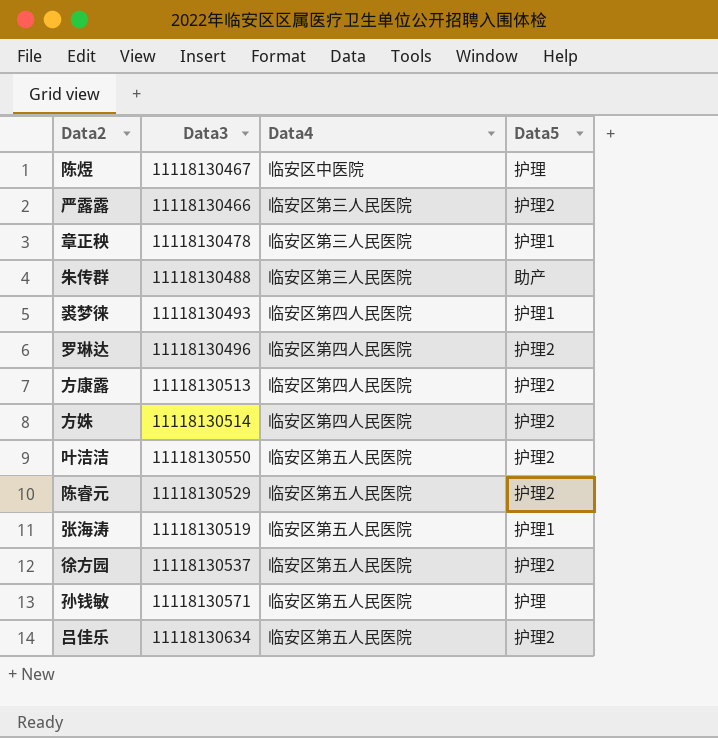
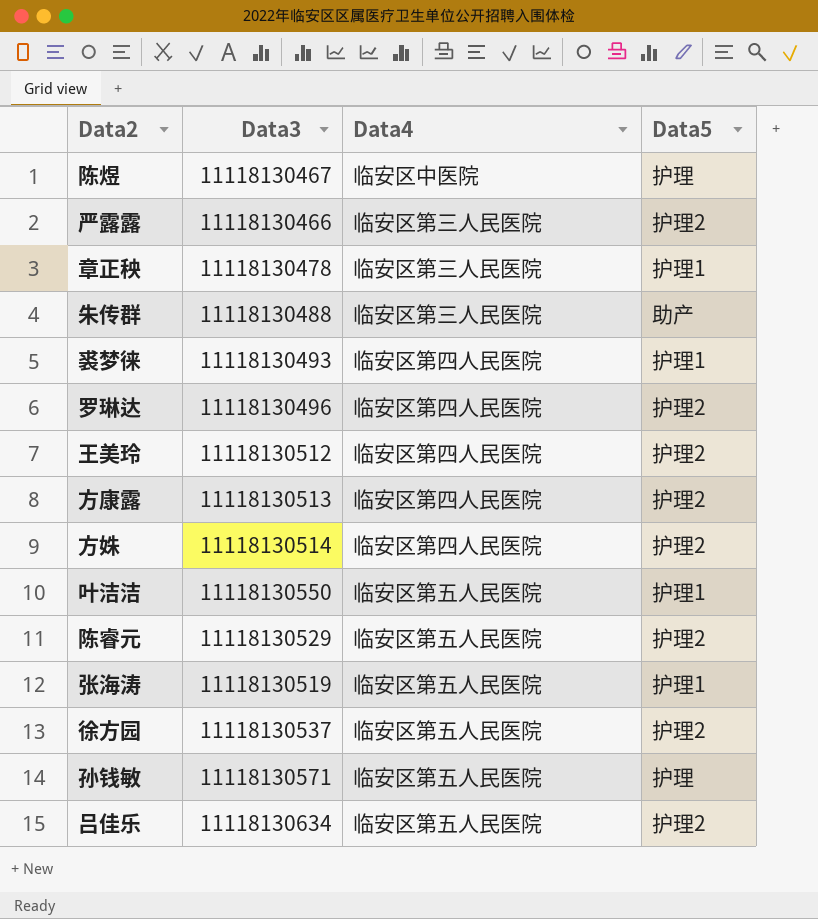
row 王美玲: none -> 11118130512 | 临安区第四人民医院 | 护理2
叶洁洁 | Data5: 护理2 -> 护理1

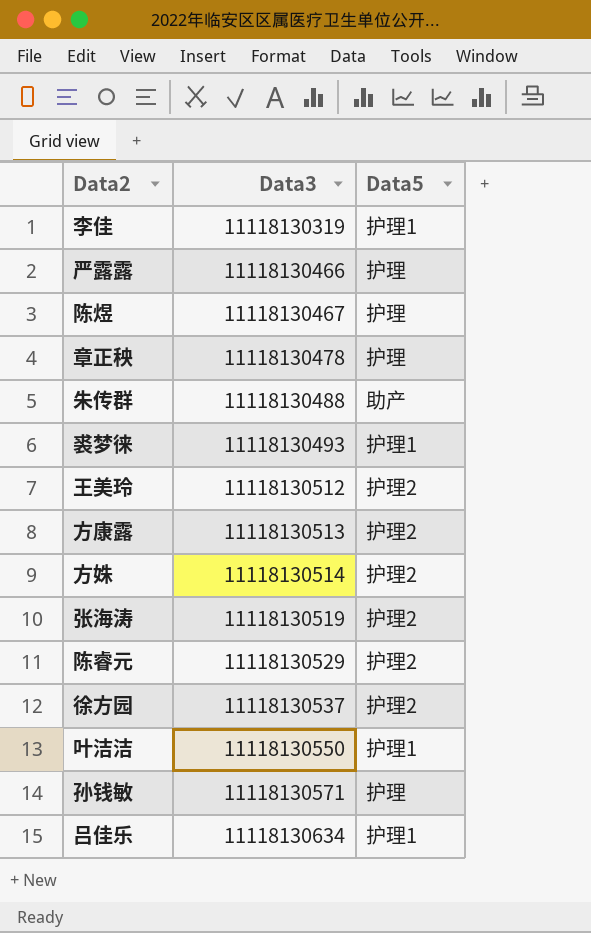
row order: none -> Data3 ascending
column Data4 | position: 3 -> none
row 罗琳达: 11118130496 | 临安区第四人民医院 | 护理2 -> none
row 李佳: none -> 11118130319 | 护理1
严露露 | Data5: 护理2 -> 护理
章正秧 | Data5: 护理1 -> 护理
张海涛 | Data5: 护理1 -> 护理2
吕佳乐 | Data5: 护理2 -> 护理1

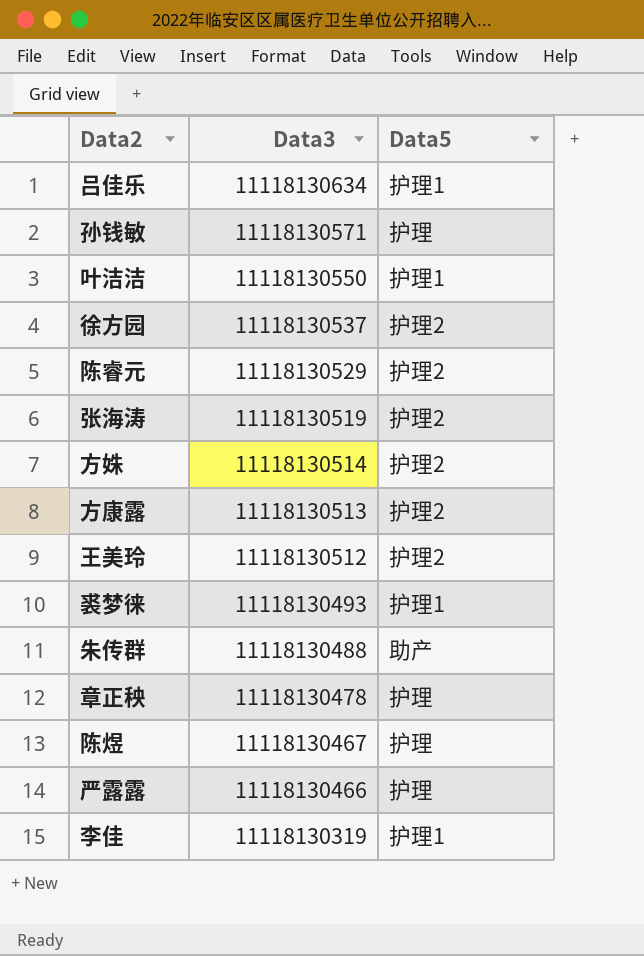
row order: Data3 ascending -> Data3 descending

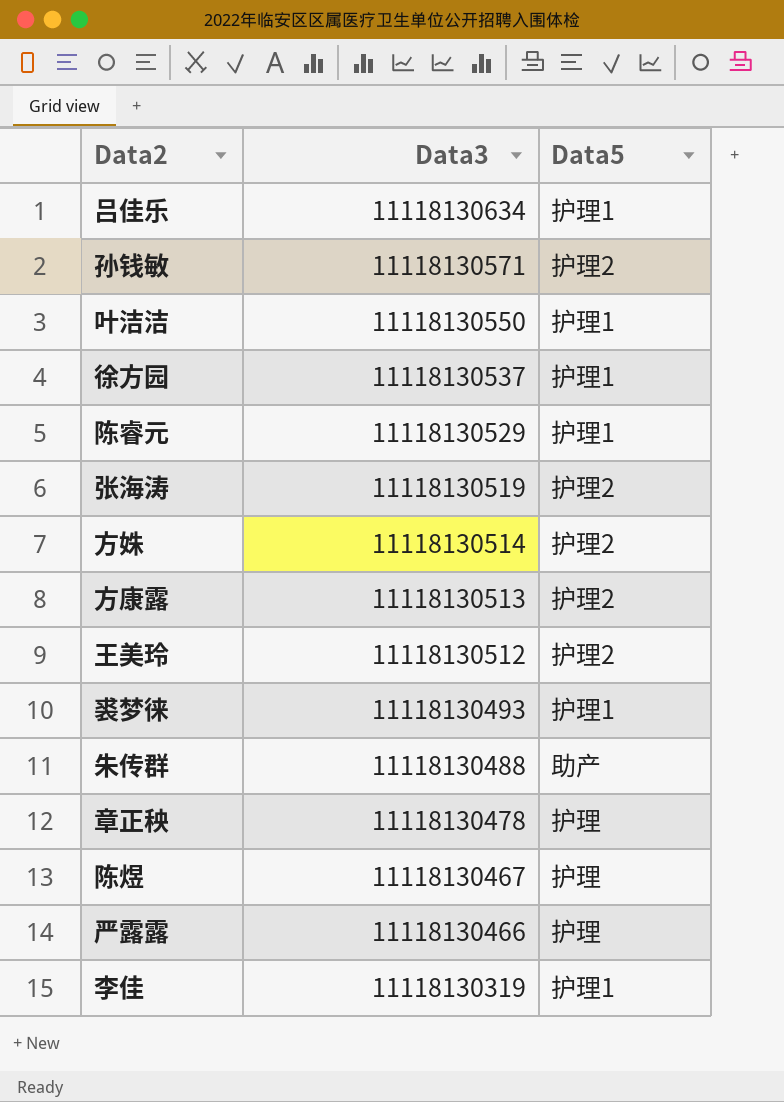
孙钱敏 | Data5: 护理 -> 护理2
徐方园 | Data5: 护理2 -> 护理1
陈睿元 | Data5: 护理2 -> 护理1

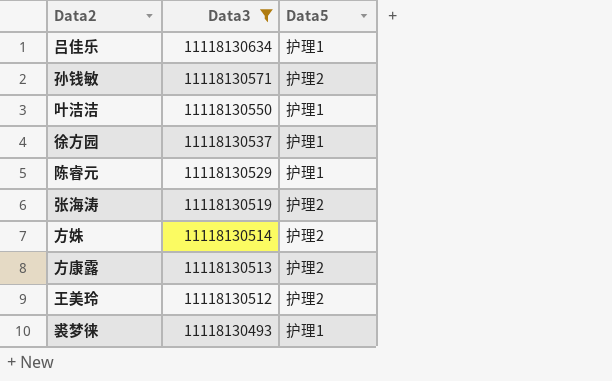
filter: none -> Data3 >= 11118130493

